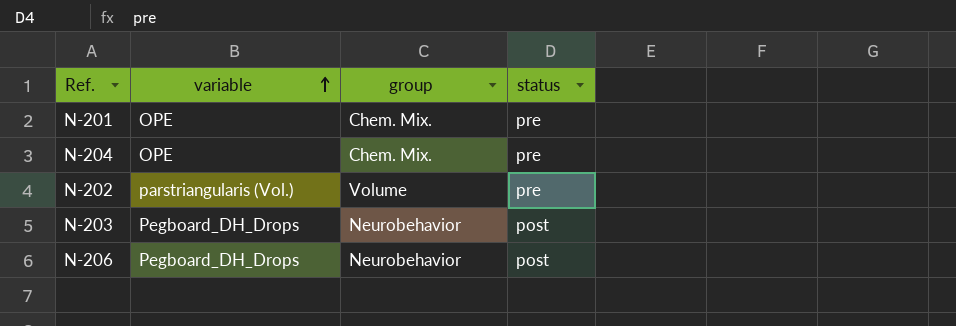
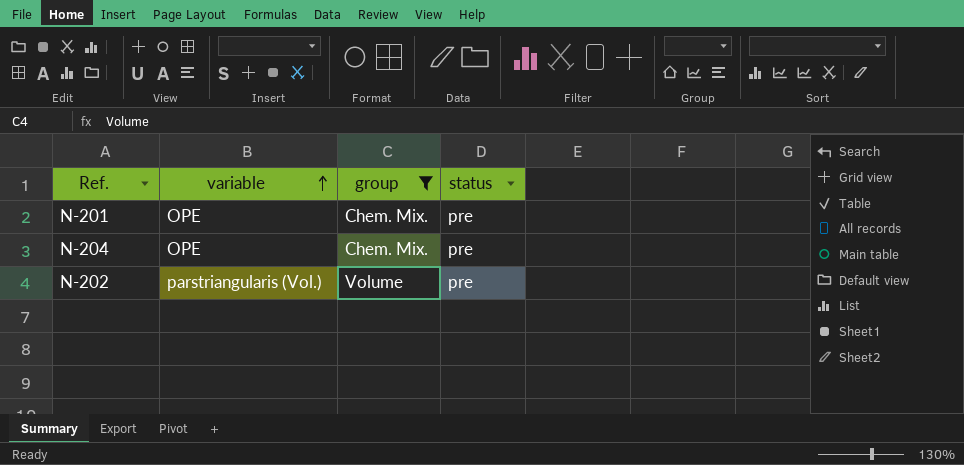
filter: none -> group != Neurobehavior

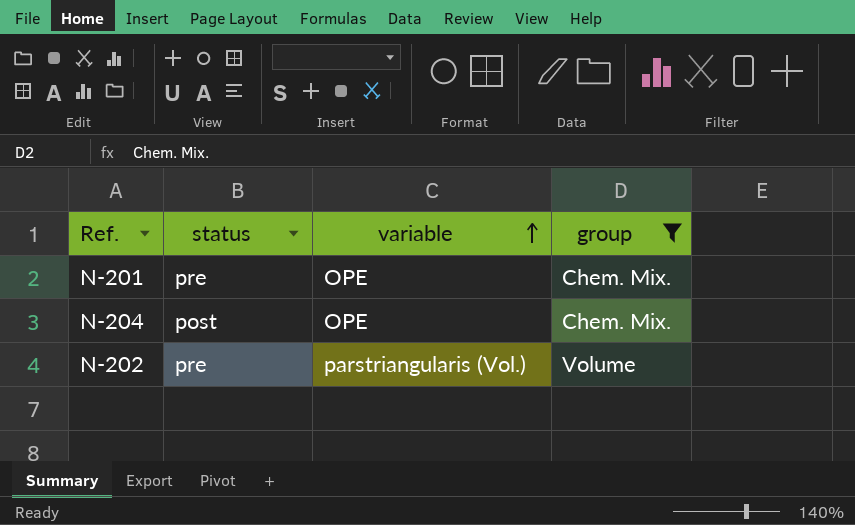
column status | position: 4 -> 2
N-204 | status: pre -> post

